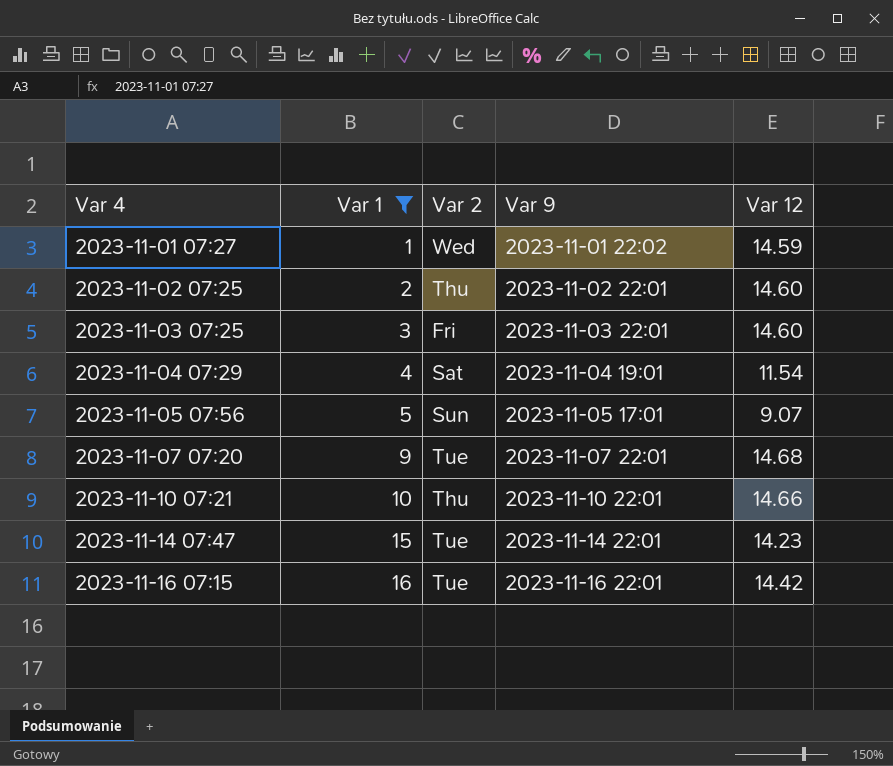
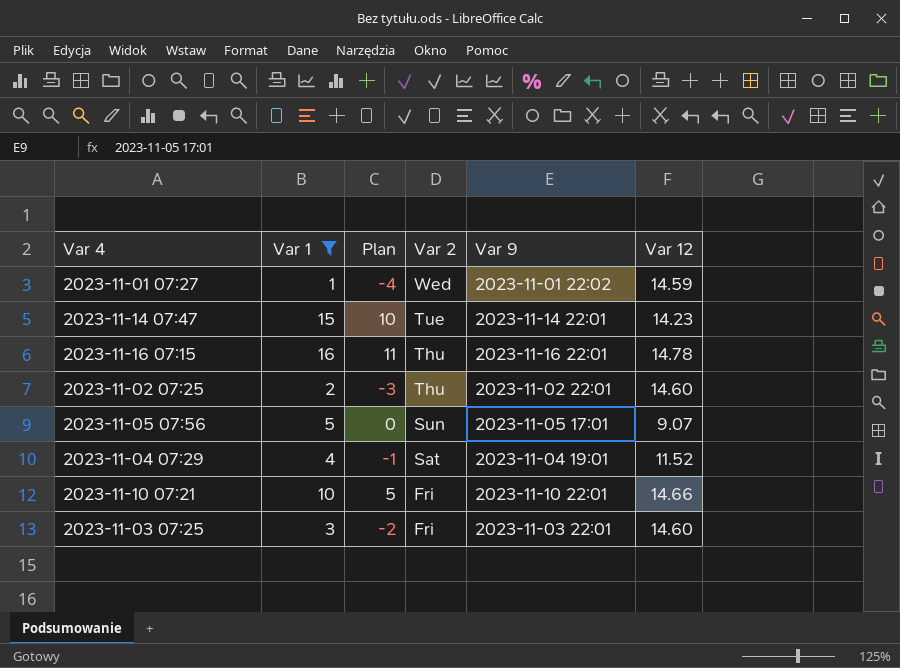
row order: Var 4 ascending -> Var 2 descending
column Plan | formula: none -> [Var 1] - 5
row 2023-11-07 07:20: 9 | Tue | 2023-11-07 22:01 | 14.68 -> none
2023-11-16 07:15 | Var 2: Tue -> Thu
2023-11-16 07:15 | Var 12: 14.42 -> 14.78
2023-11-04 07:29 | Var 12: 11.54 -> 11.52
2023-11-10 07:21 | Var 2: Thu -> Fri

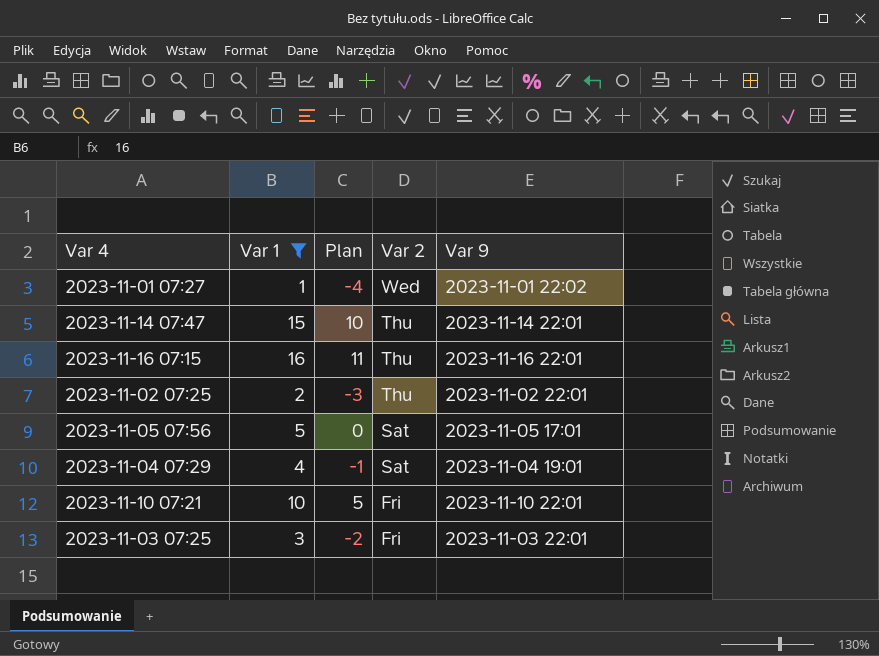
column Var 12 | position: 6 -> none
2023-11-14 07:47 | Var 2: Tue -> Thu
2023-11-05 07:56 | Var 2: Sun -> Sat

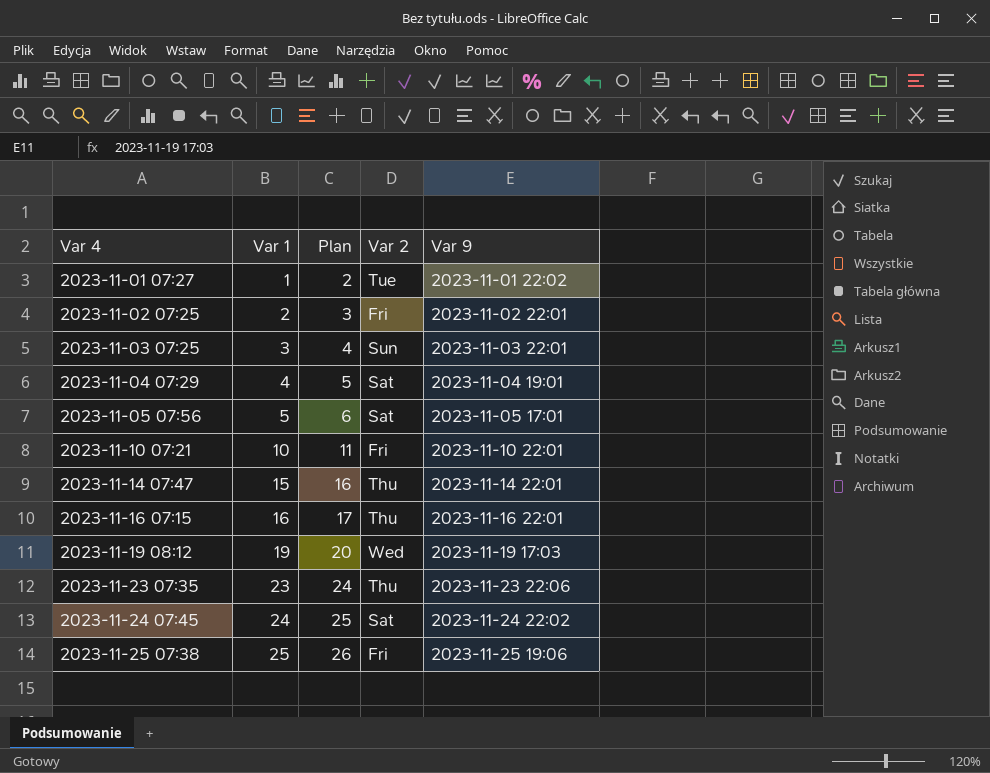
filter: Var 1 <= 16 -> none
row order: Var 2 descending -> Var 4 ascending
column Plan | formula: [Var 1] - 5 -> [Var 1] + 1
2023-11-01 07:27 | Var 2: Wed -> Tue
2023-11-02 07:25 | Var 2: Thu -> Fri
2023-11-03 07:25 | Var 2: Fri -> Sun

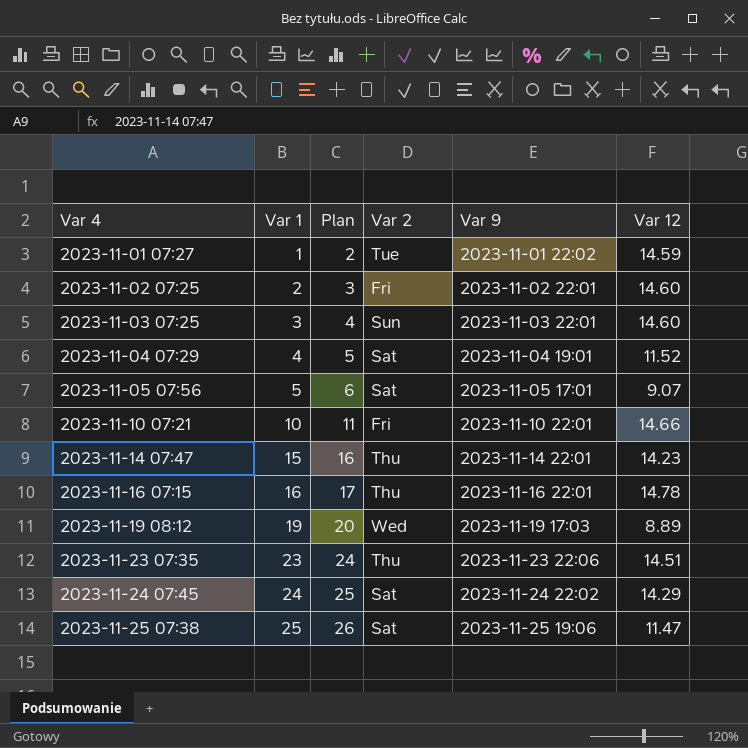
column Var 12 | position: none -> 6
2023-11-25 07:38 | Var 2: Fri -> Sat

